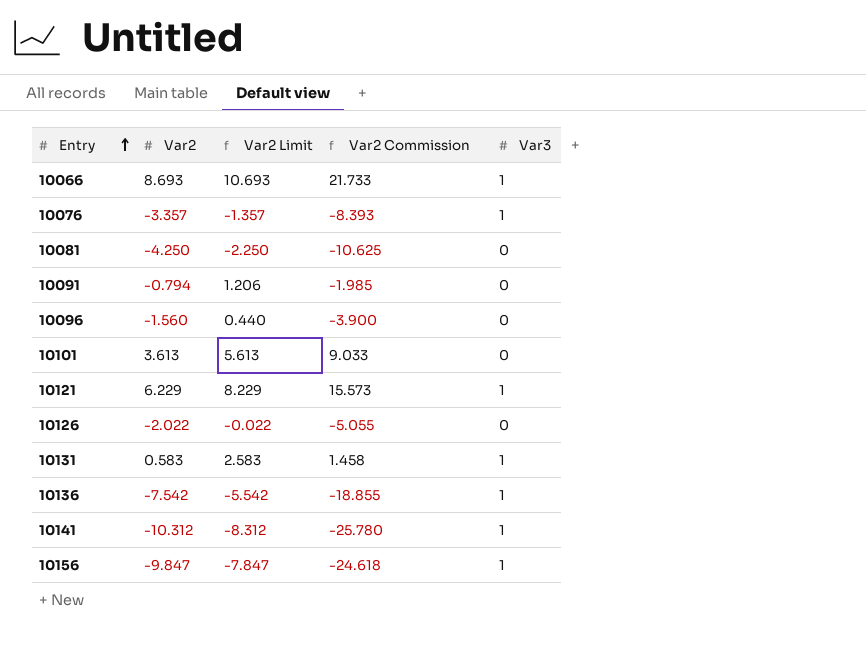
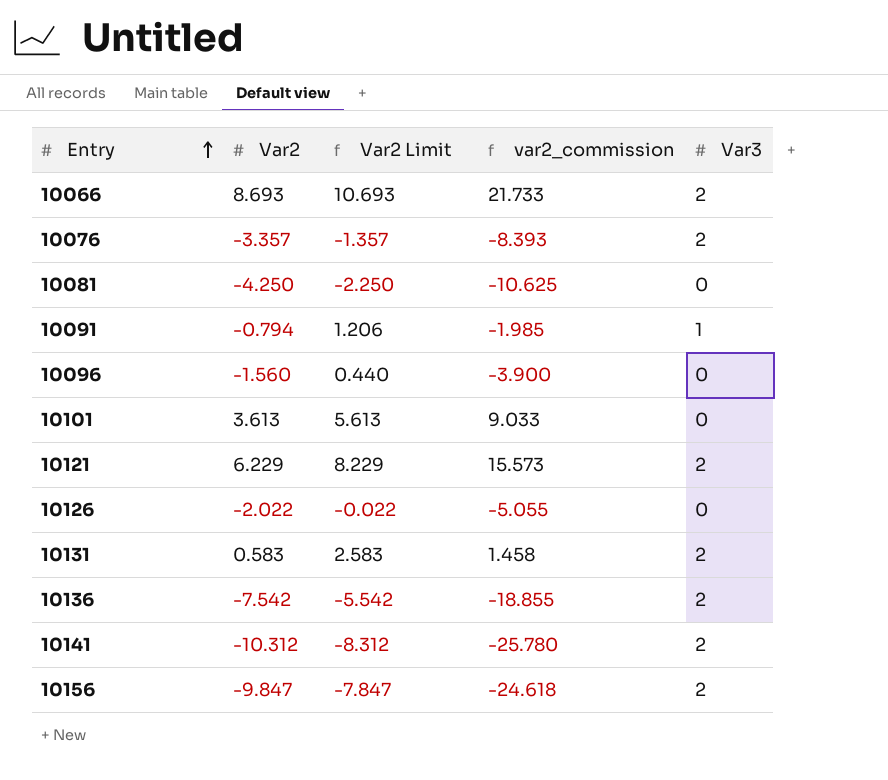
column name: Var2 Commission -> var2_commission
10066 | Var3: 1 -> 2
10076 | Var3: 1 -> 2
10091 | Var3: 0 -> 1
10121 | Var3: 1 -> 2
10131 | Var3: 1 -> 2
10136 | Var3: 1 -> 2
10141 | Var3: 1 -> 2
10156 | Var3: 1 -> 2

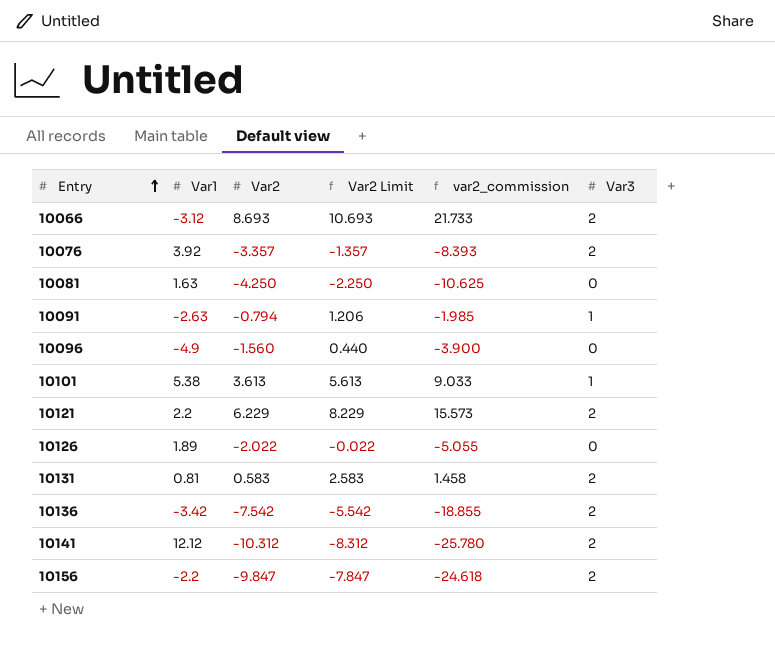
column Var1 | position: none -> 2
10101 | Var3: 0 -> 1

